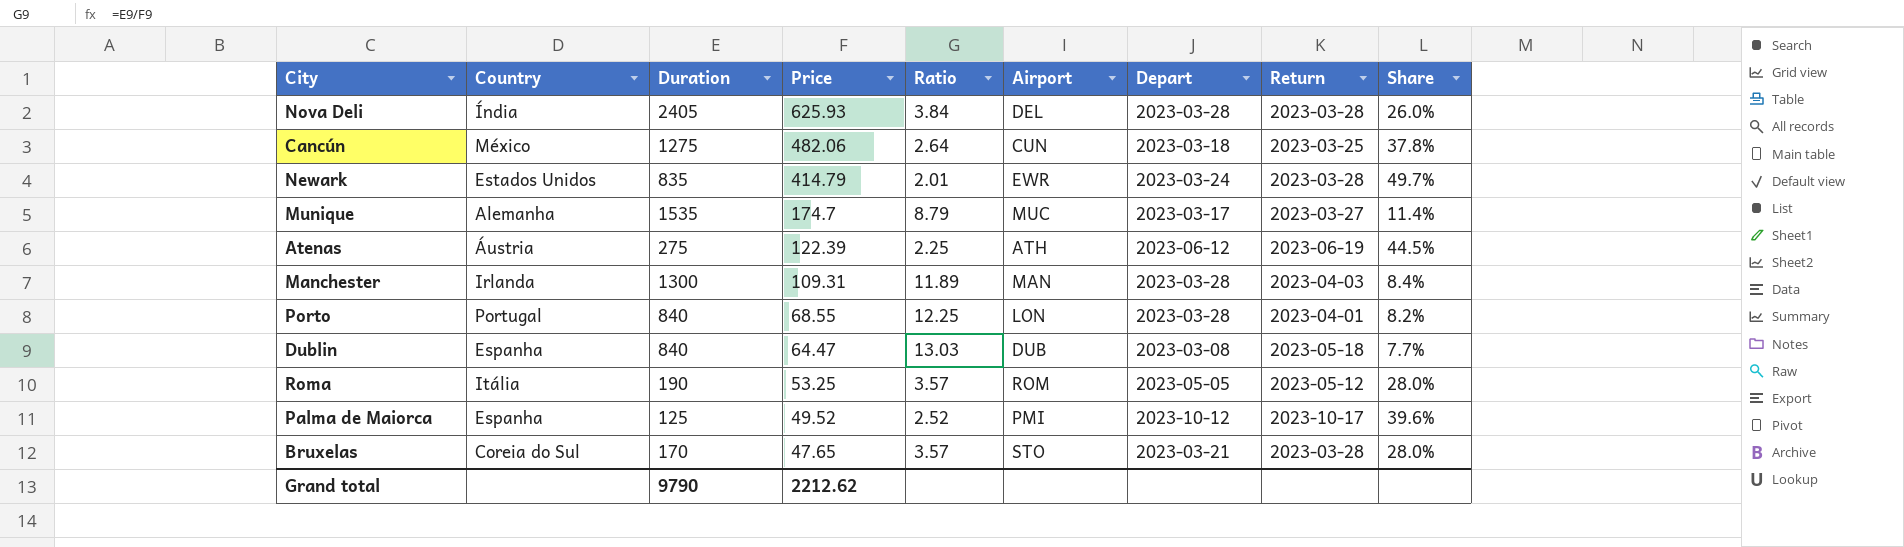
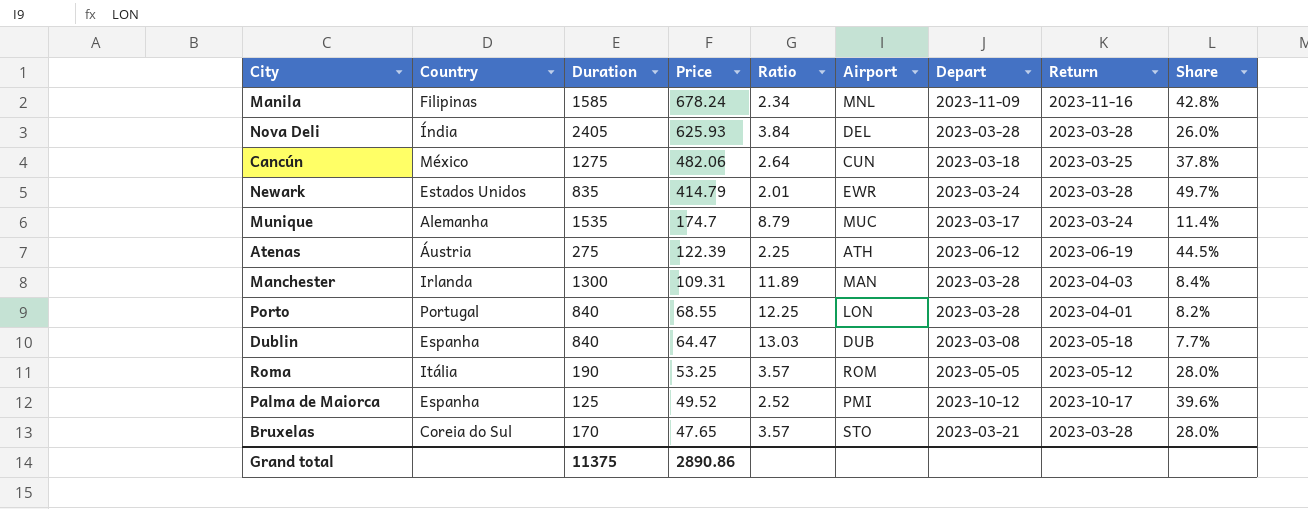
row Manila: none -> Filipinas | 1585 | 678.24 | 2.34 | MNL | 2023-11-09 | 2023-11-16 | 42.8%
Munique | Return: 2023-03-27 -> 2023-03-24
Grand total | Duration: 9790 -> 11375
Grand total | Price: 2212.62 -> 2890.86

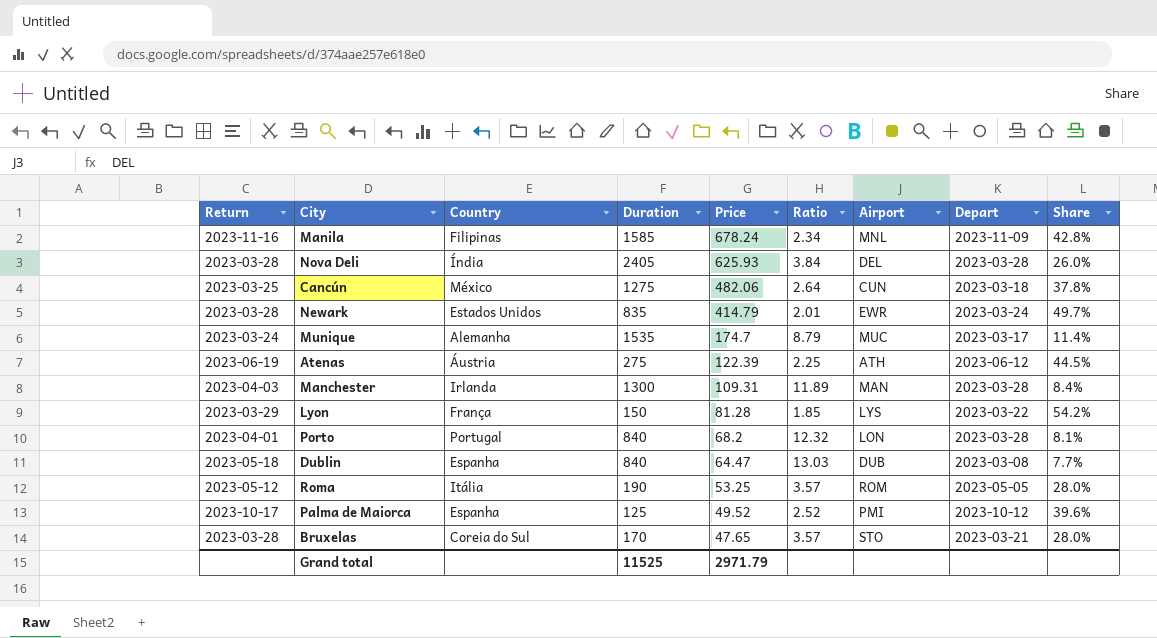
column Return | position: 8 -> 1
row Lyon: none -> 2023-03-29 | França | 150 | 81.28 | 1.85 | LYS | 2023-03-22 | 54.2%
Porto | Price: 68.55 -> 68.2
Porto | Ratio: 12.25 -> 12.32
Porto | Share: 8.2% -> 8.1%
Grand total | Duration: 11375 -> 11525
Grand total | Price: 2890.86 -> 2971.79

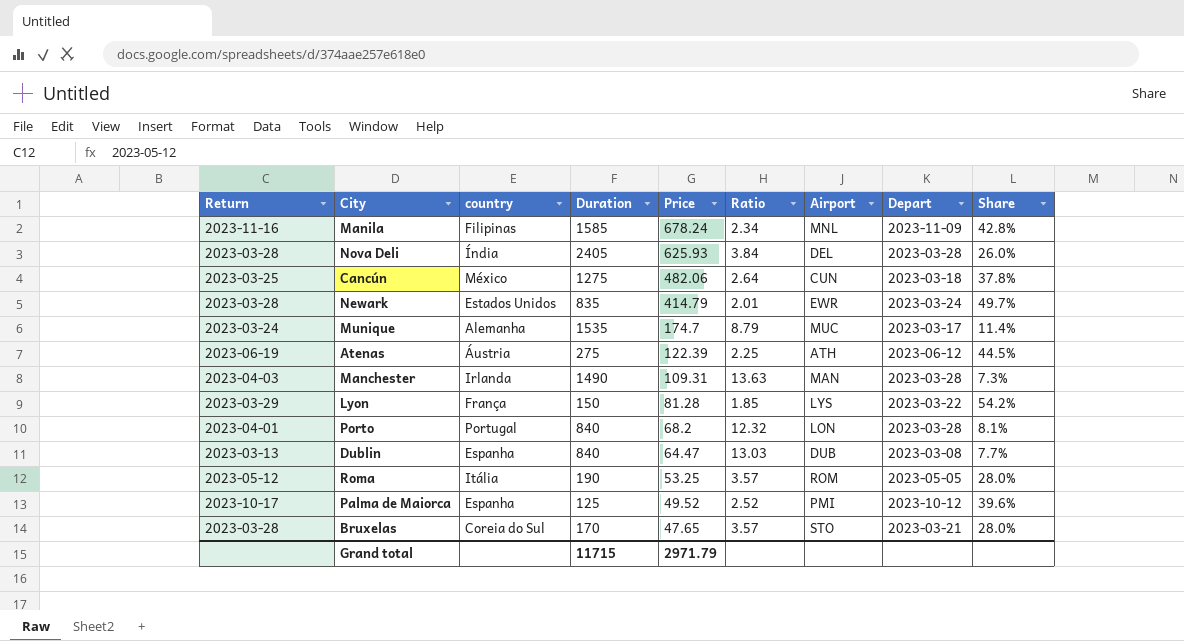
column name: Country -> country
Manchester | Duration: 1300 -> 1490
Manchester | Ratio: 11.89 -> 13.63
Manchester | Share: 8.4% -> 7.3%
Dublin | Return: 2023-05-18 -> 2023-03-13
Grand total | Duration: 11525 -> 11715

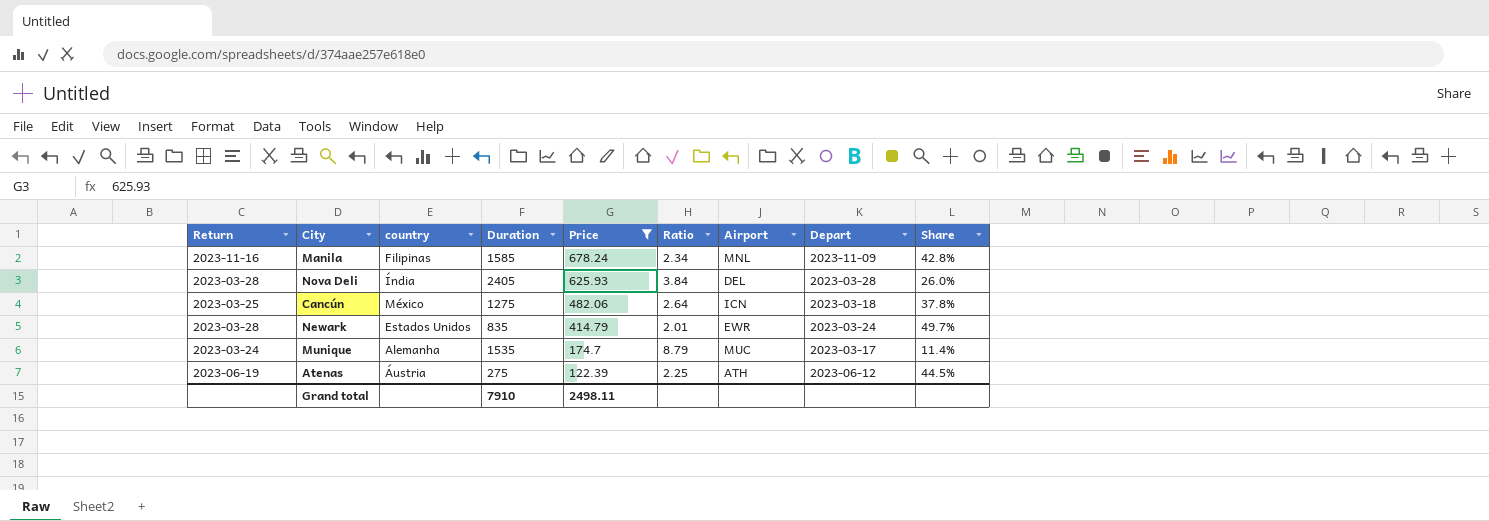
filter: none -> Price >= 122.39
Cancún | Airport: CUN -> ICN
Grand total | Duration: 11715 -> 7910
Grand total | Price: 2971.79 -> 2498.11

